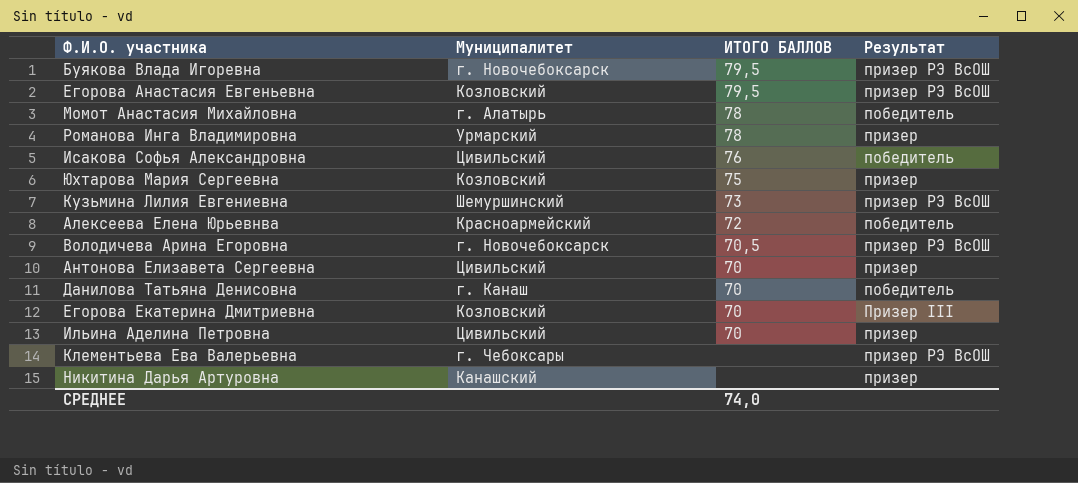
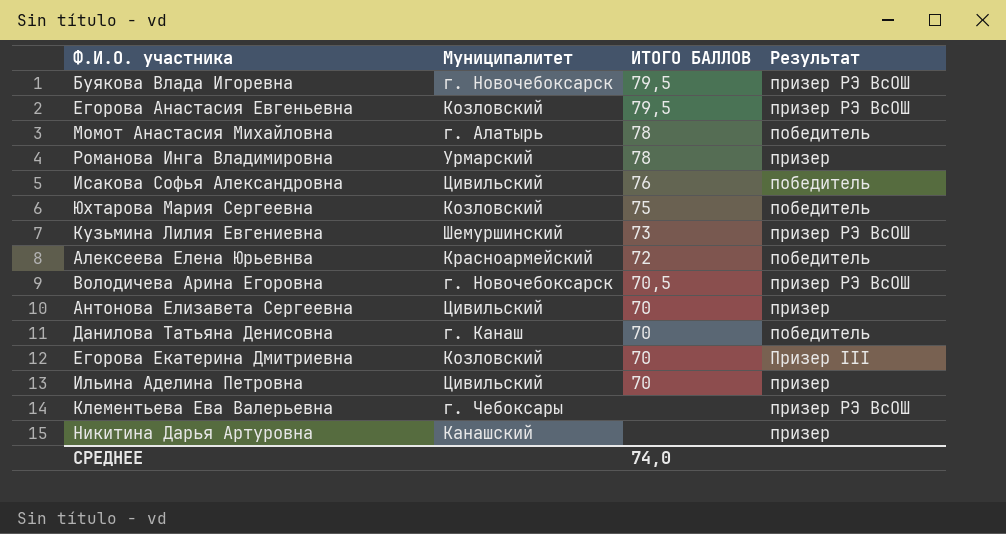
Юхтарова Мария Сергеевна | Результат: призер -> победитель

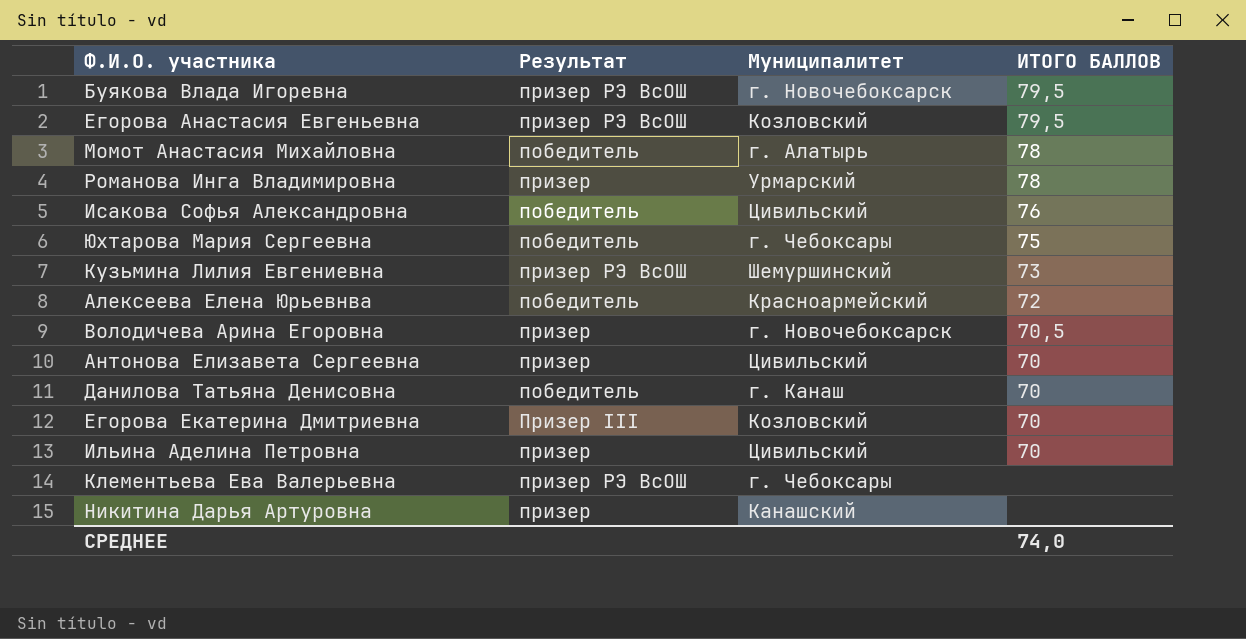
column Результат | position: 4 -> 2
Юхтарова Мария Сергеевна | Муниципалитет: Козловский -> г. Чебоксары
Володичева Арина Егоровна | Результат: призер РЭ ВсОШ -> призер

